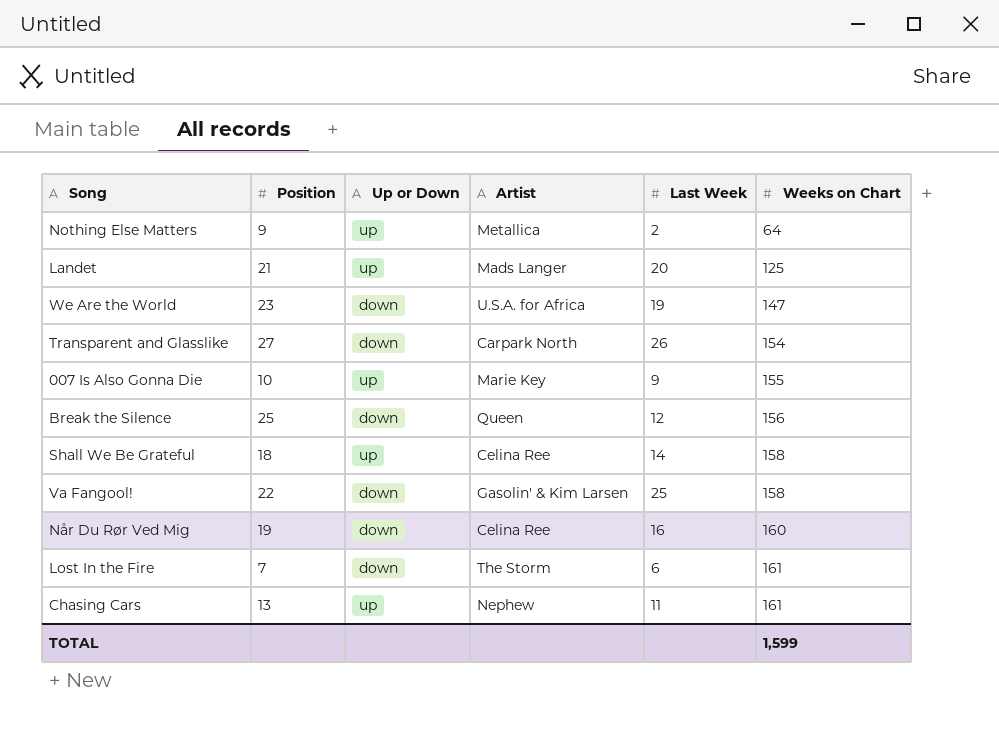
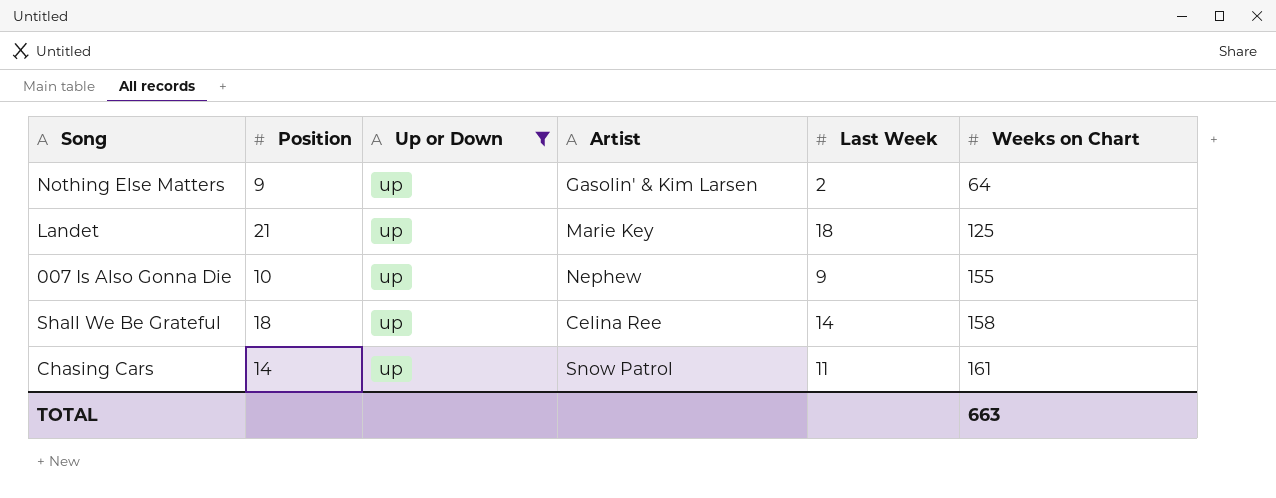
filter: none -> Up or Down = up
Nothing Else Matters | Artist: Metallica -> Gasolin' & Kim Larsen
Landet | Artist: Mads Langer -> Marie Key
Landet | Last Week: 20 -> 18
007 Is Also Gonna Die | Artist: Marie Key -> Nephew
Chasing Cars | Position: 13 -> 14
Chasing Cars | Artist: Nephew -> Snow Patrol
TOTAL | Weeks on Chart: 1,599 -> 663

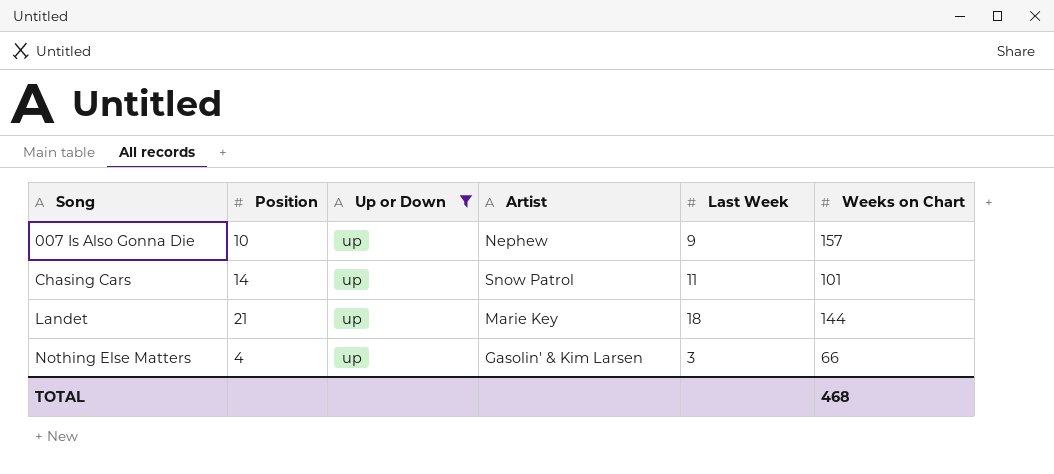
row order: Weeks on Chart ascending -> Song ascending
row Shall We Be Grateful: 18 | up | Celina Ree | 14 | 158 -> none
007 Is Also Gonna Die | Weeks on Chart: 155 -> 157
Chasing Cars | Weeks on Chart: 161 -> 101
Landet | Weeks on Chart: 125 -> 144
Nothing Else Matters | Position: 9 -> 4
Nothing Else Matters | Last Week: 2 -> 3
Nothing Else Matters | Weeks on Chart: 64 -> 66
TOTAL | Weeks on Chart: 663 -> 468

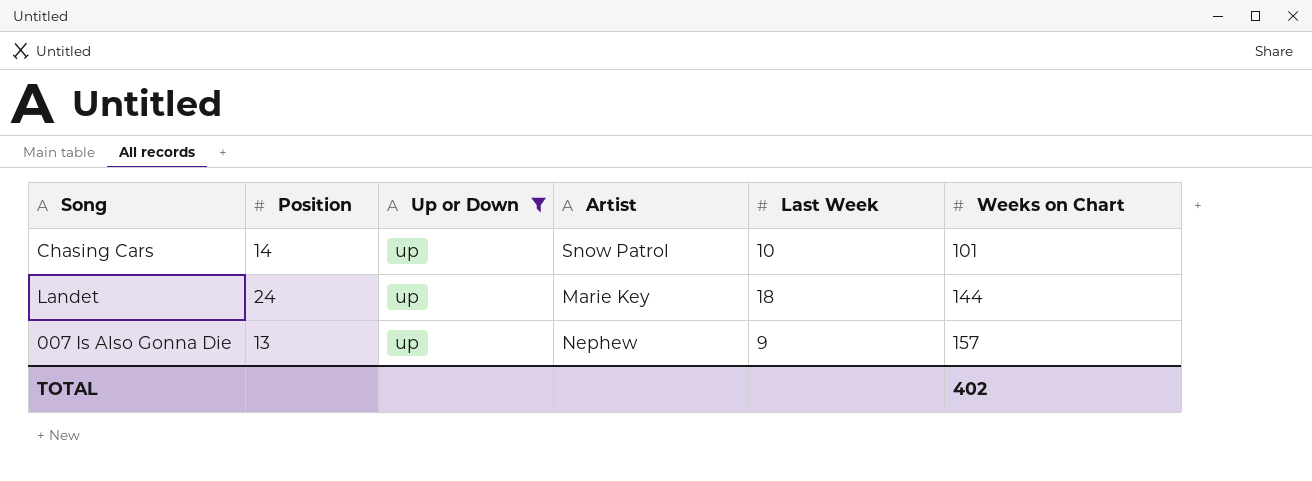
row order: Song ascending -> Weeks on Chart ascending
row Nothing Else Matters: 4 | up | Gasolin' & Kim Larsen | 3 | 66 -> none
Chasing Cars | Last Week: 11 -> 10
Landet | Position: 21 -> 24
007 Is Also Gonna Die | Position: 10 -> 13
TOTAL | Weeks on Chart: 468 -> 402

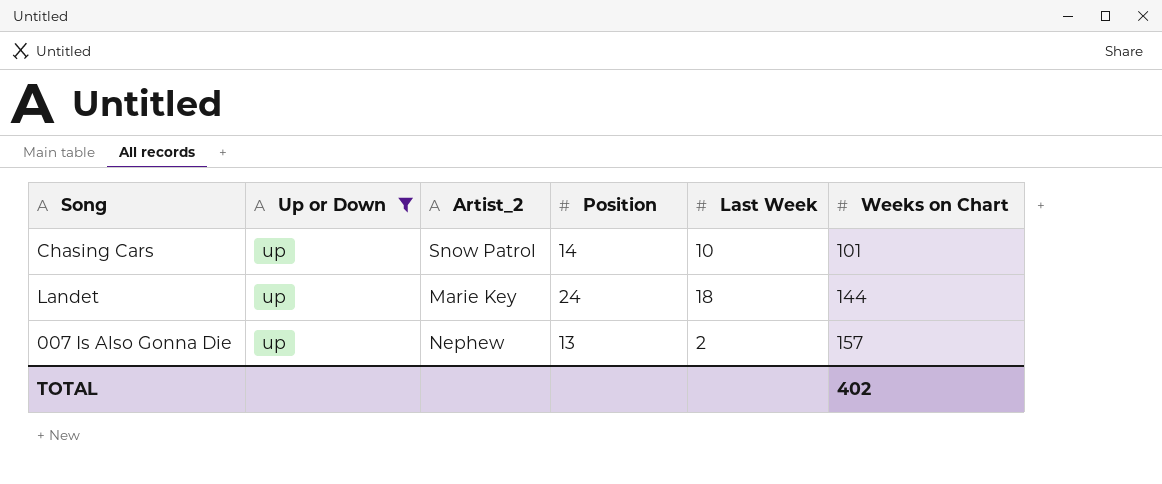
column name: Artist -> Artist_2
column Position | position: 2 -> 4
007 Is Also Gonna Die | Last Week: 9 -> 2

